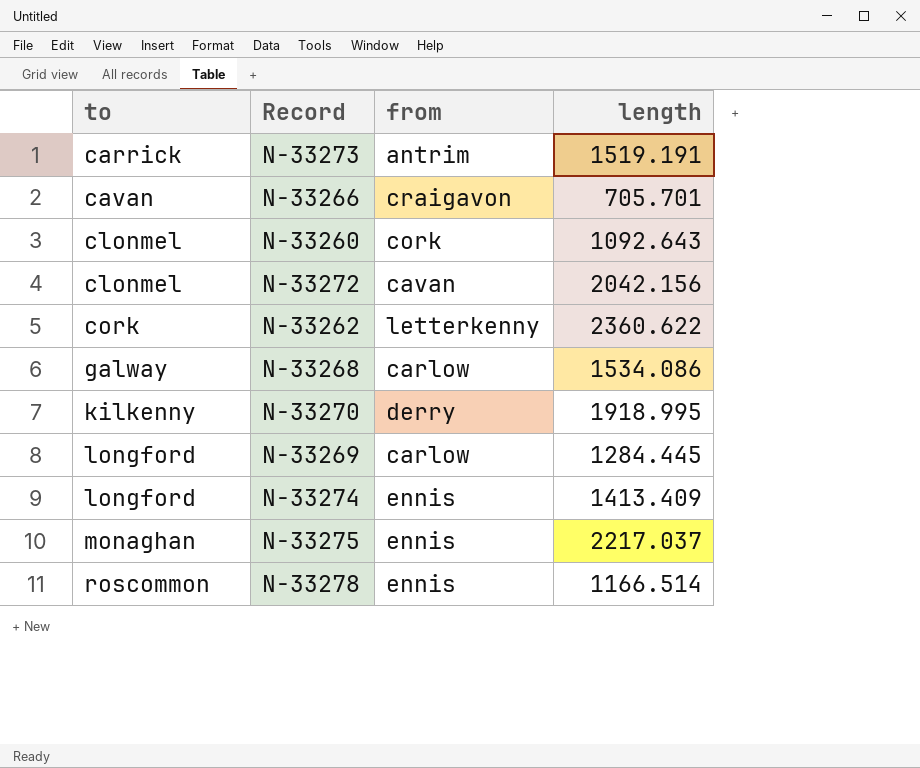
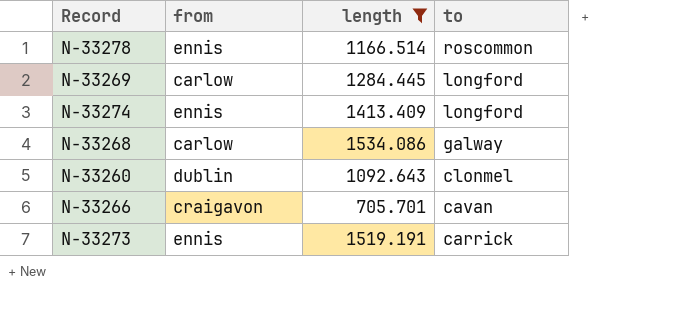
filter: none -> length <= 1534.086
row order: to ascending -> to descending
column to | position: 1 -> 4
N-33260 | from: cork -> dublin
N-33273 | from: antrim -> ennis

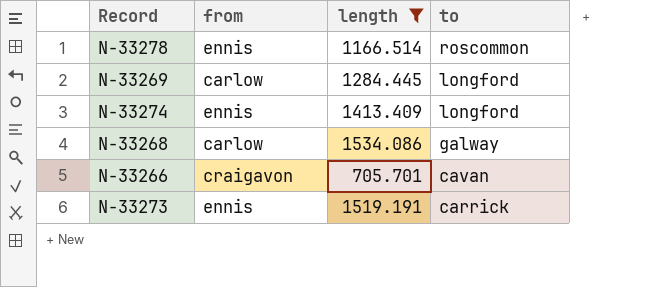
row N-33260: dublin | 1092.643 | clonmel -> none

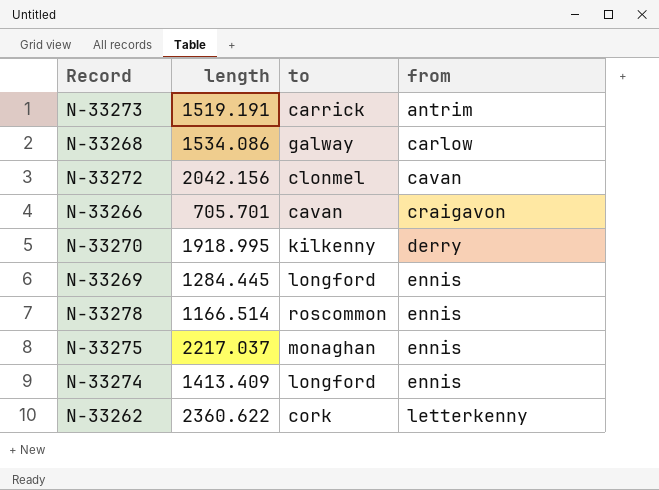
filter: length <= 1534.086 -> none
row order: to descending -> from ascending
column from | position: 2 -> 4
N-33273 | from: ennis -> antrim
N-33269 | from: carlow -> ennis

